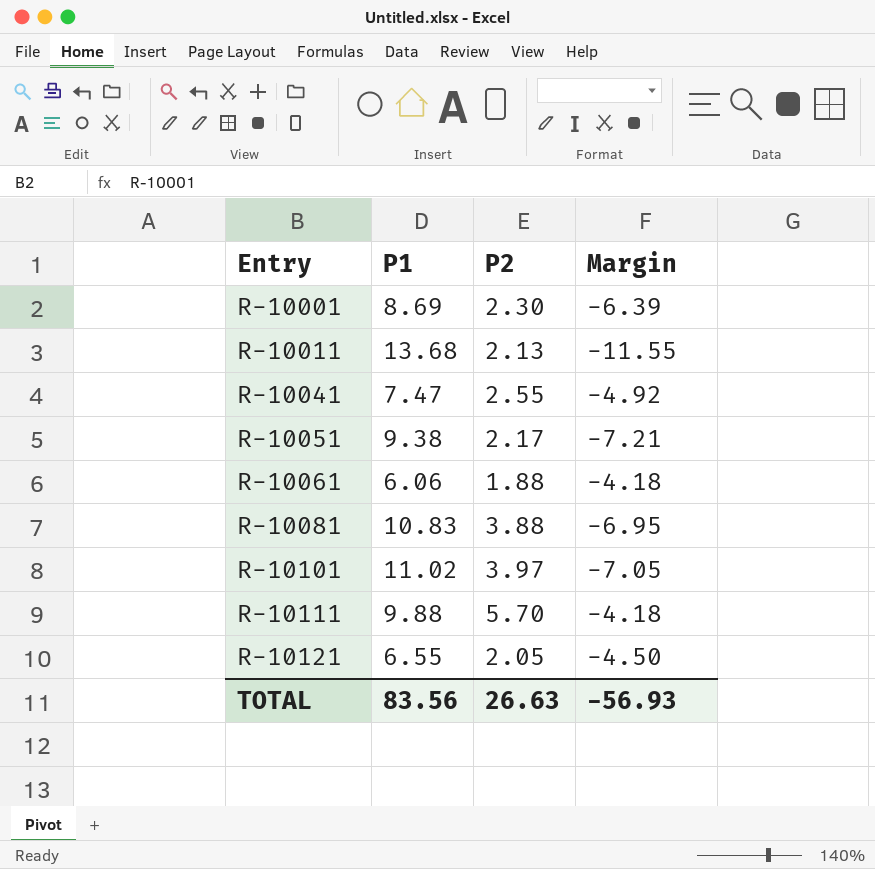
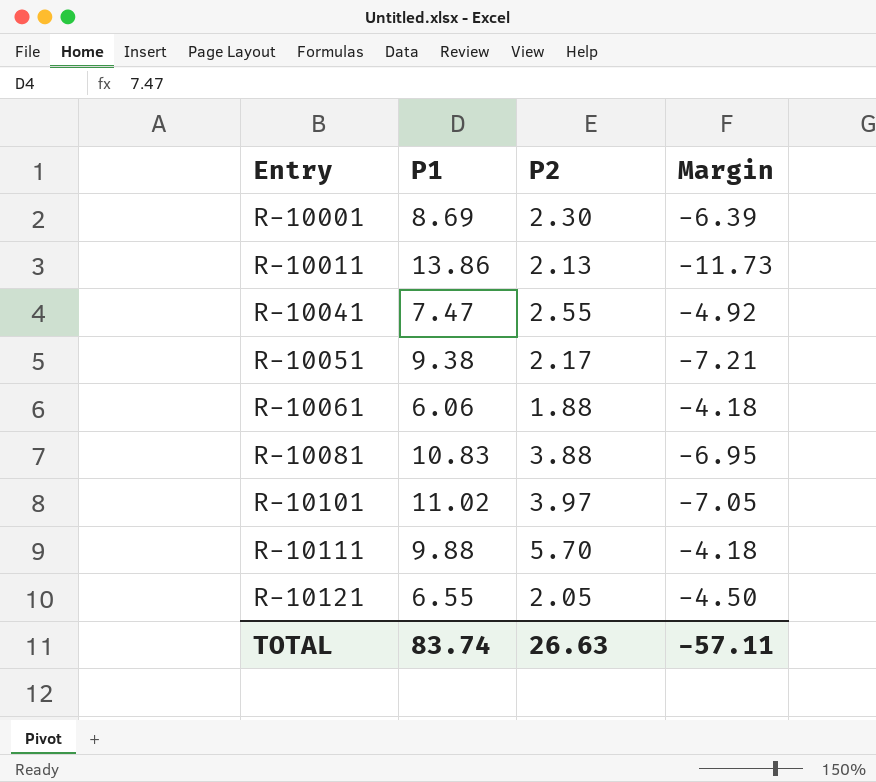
R-10011 | P1: 13.68 -> 13.86
R-10011 | Margin: -11.55 -> -11.73
TOTAL | P1: 83.56 -> 83.74
TOTAL | Margin: -56.93 -> -57.11

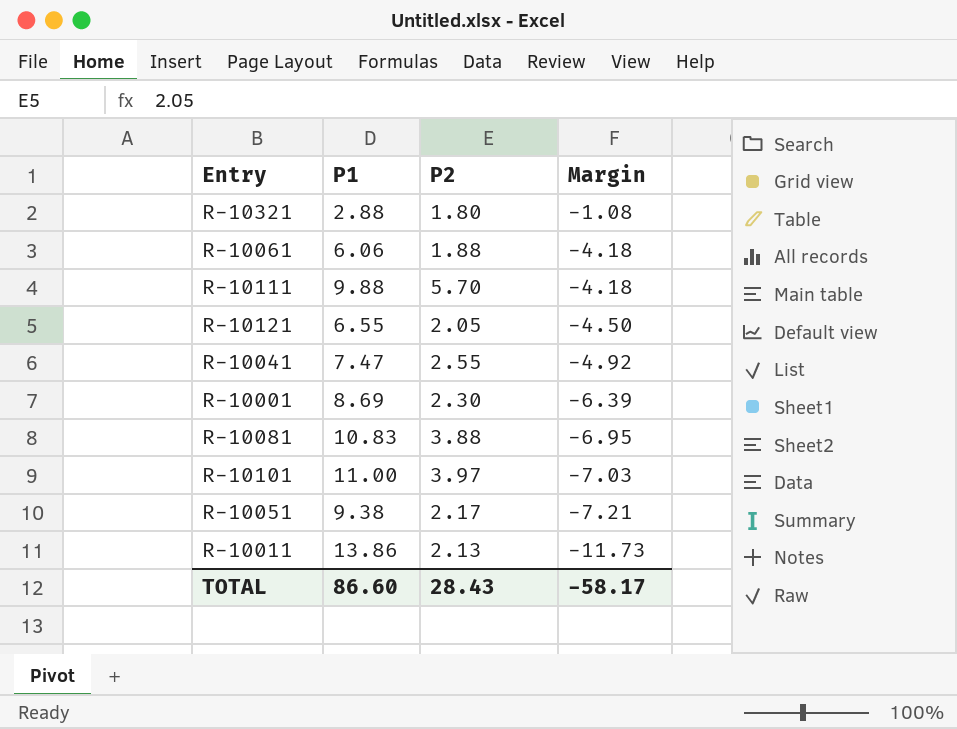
row order: Entry ascending -> Margin descending
row R-10321: none -> 2.88 | 1.80 | -1.08
R-10101 | P1: 11.02 -> 11.00
R-10101 | Margin: -7.05 -> -7.03
TOTAL | P1: 83.74 -> 86.60
TOTAL | P2: 26.63 -> 28.43
TOTAL | Margin: -57.11 -> -58.17

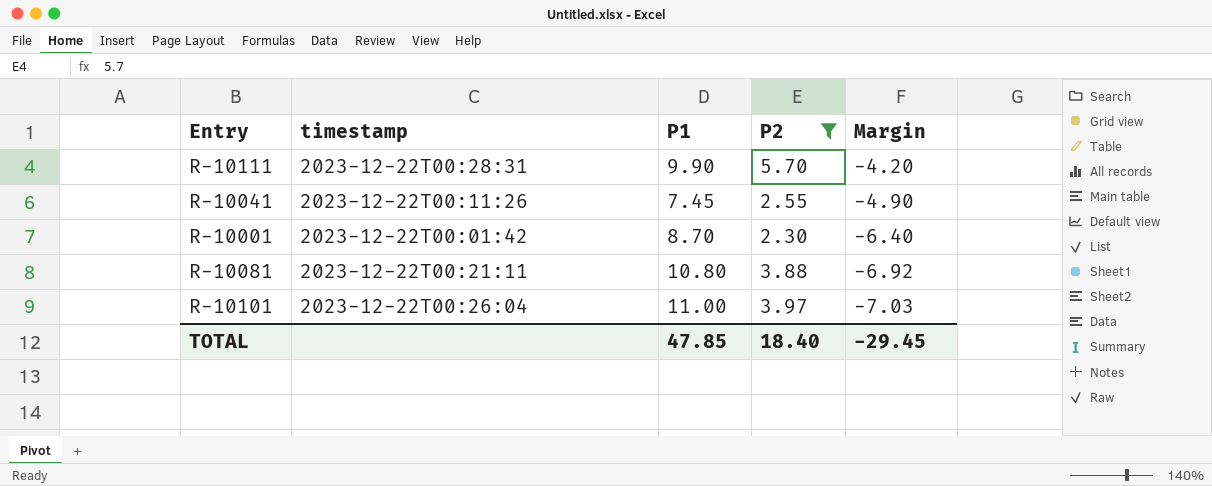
filter: none -> P2 >= 2.30
column timestamp | position: none -> 2
R-10111 | P1: 9.88 -> 9.90
R-10111 | Margin: -4.18 -> -4.20
R-10041 | P1: 7.47 -> 7.45
R-10041 | Margin: -4.92 -> -4.90
R-10001 | P1: 8.69 -> 8.70
R-10001 | Margin: -6.39 -> -6.40
R-10081 | P1: 10.83 -> 10.80
R-10081 | Margin: -6.95 -> -6.92
TOTAL | P1: 86.60 -> 47.85
TOTAL | P2: 28.43 -> 18.40
TOTAL | Margin: -58.17 -> -29.45

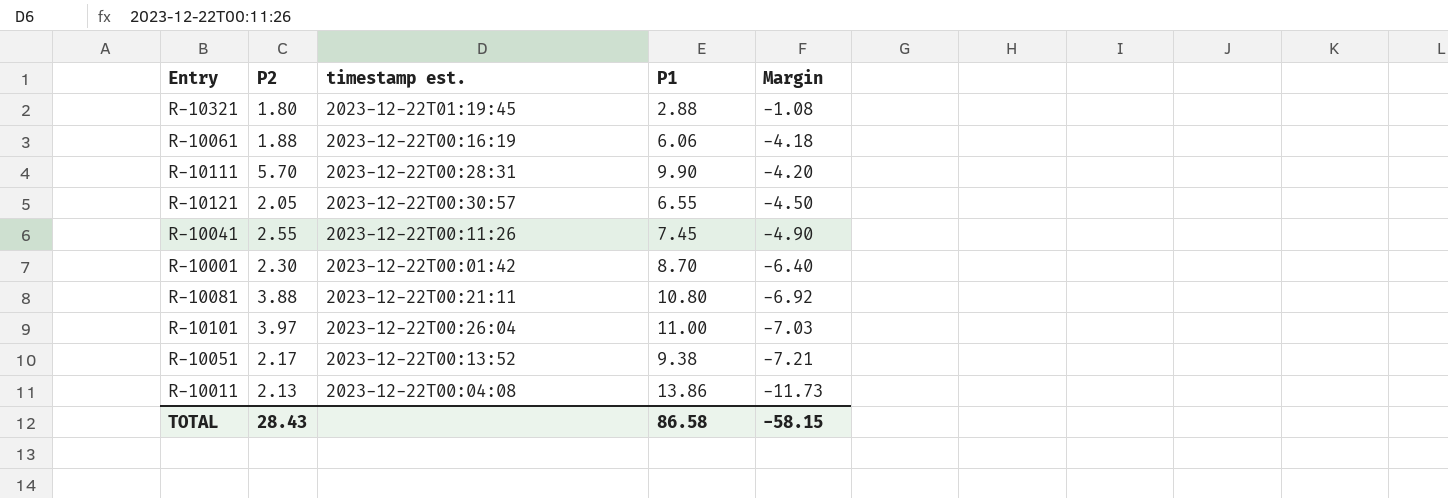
filter: P2 >= 2.30 -> none
column P2 | position: 4 -> 2
column name: timestamp -> timestamp est.
TOTAL | P2: 18.40 -> 28.43
TOTAL | P1: 47.85 -> 86.58
TOTAL | Margin: -29.45 -> -58.15

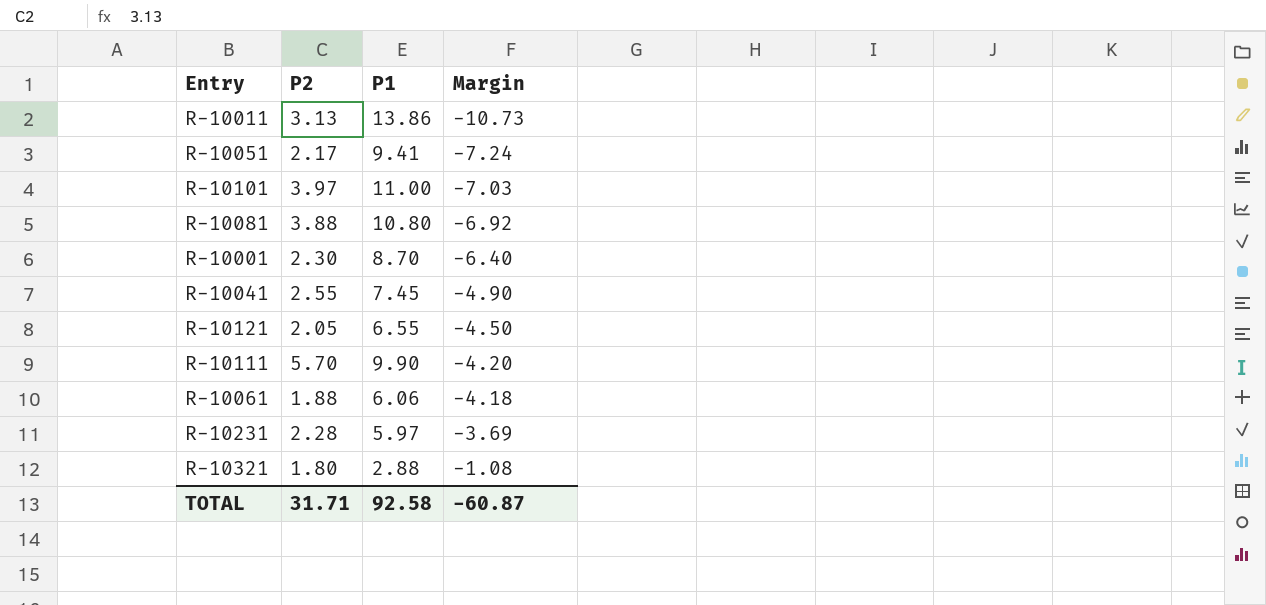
row order: Margin descending -> Margin ascending
column timestamp est. | position: 3 -> none
R-10011 | P2: 2.13 -> 3.13
R-10011 | Margin: -11.73 -> -10.73
R-10051 | P1: 9.38 -> 9.41
R-10051 | Margin: -7.21 -> -7.24
row R-10231: none -> 2.28 | 5.97 | -3.69
TOTAL | P2: 28.43 -> 31.71
TOTAL | P1: 86.58 -> 92.58
TOTAL | Margin: -58.15 -> -60.87

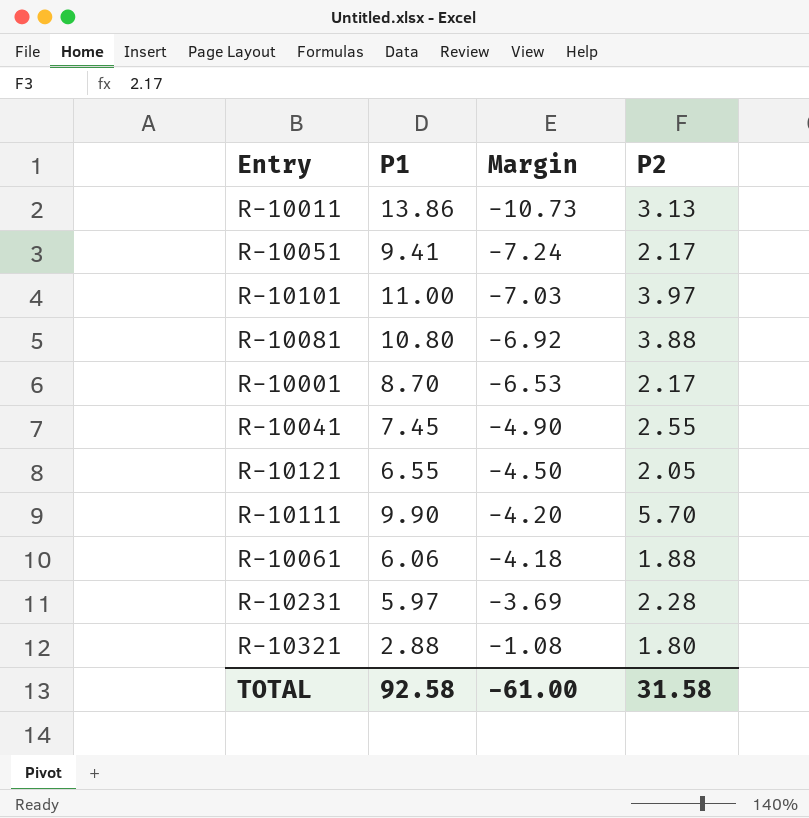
column P2 | position: 2 -> 4
R-10001 | Margin: -6.40 -> -6.53
R-10001 | P2: 2.30 -> 2.17
TOTAL | Margin: -60.87 -> -61.00
TOTAL | P2: 31.71 -> 31.58

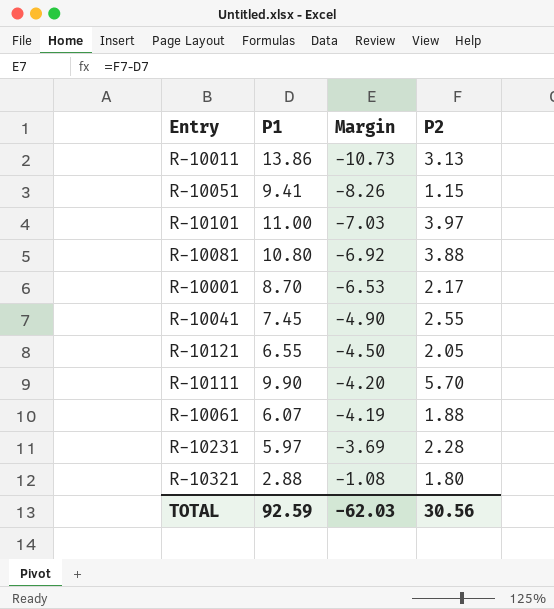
R-10051 | Margin: -7.24 -> -8.26
R-10051 | P2: 2.17 -> 1.15
R-10061 | P1: 6.06 -> 6.07
R-10061 | Margin: -4.18 -> -4.19
TOTAL | P1: 92.58 -> 92.59
TOTAL | Margin: -61.00 -> -62.03
TOTAL | P2: 31.58 -> 30.56

